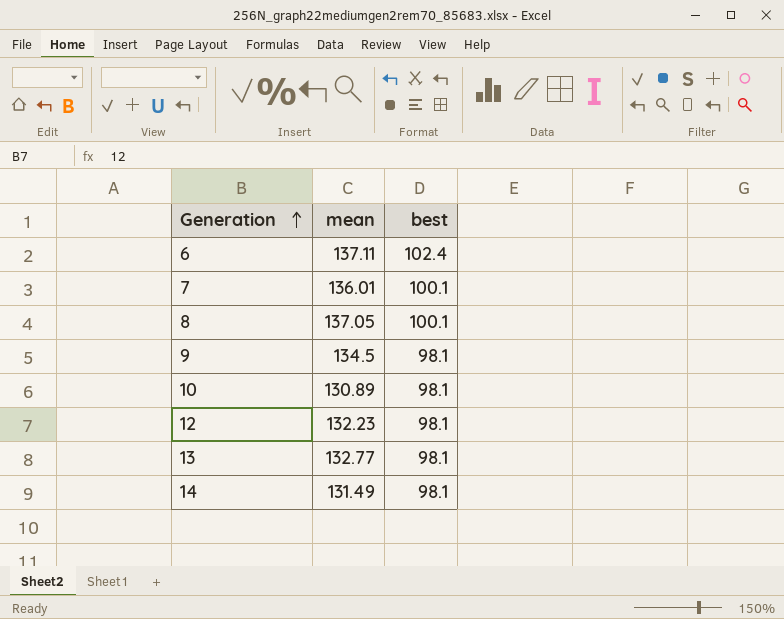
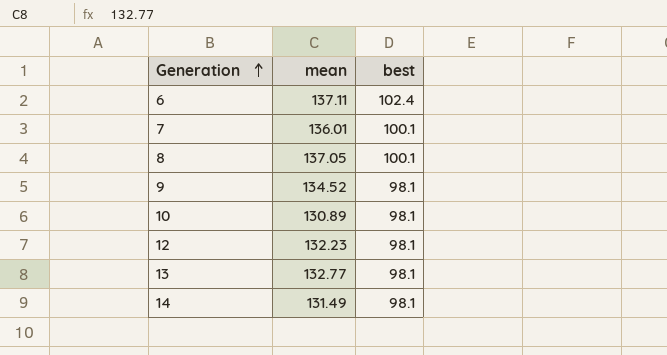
9 | mean: 134.5 -> 134.52

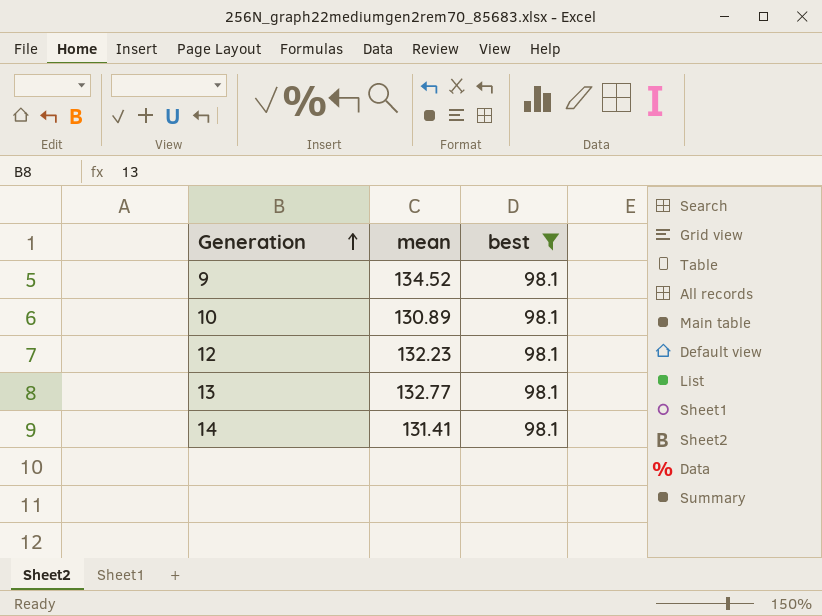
filter: none -> best = 98.1
14 | mean: 131.49 -> 131.41

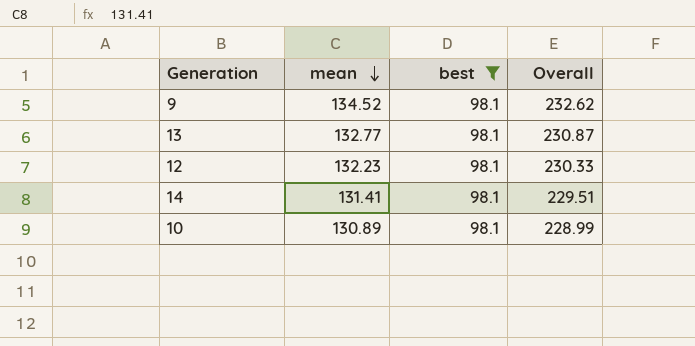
row order: Generation ascending -> mean descending
column Overall | formula: none -> [mean] + [best]

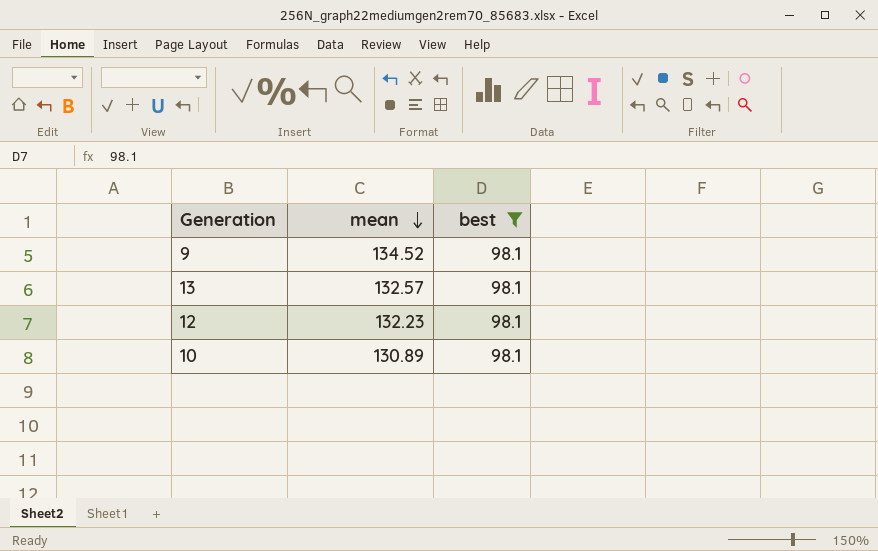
column Overall | formula: [mean] + [best] -> none
row 14: 131.41 | 98.1 | 229.51 -> none
13 | mean: 132.77 -> 132.57

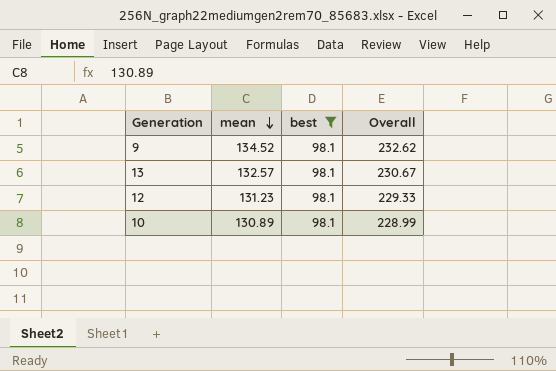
column Overall | formula: none -> [mean] + [best]
12 | mean: 132.23 -> 131.23

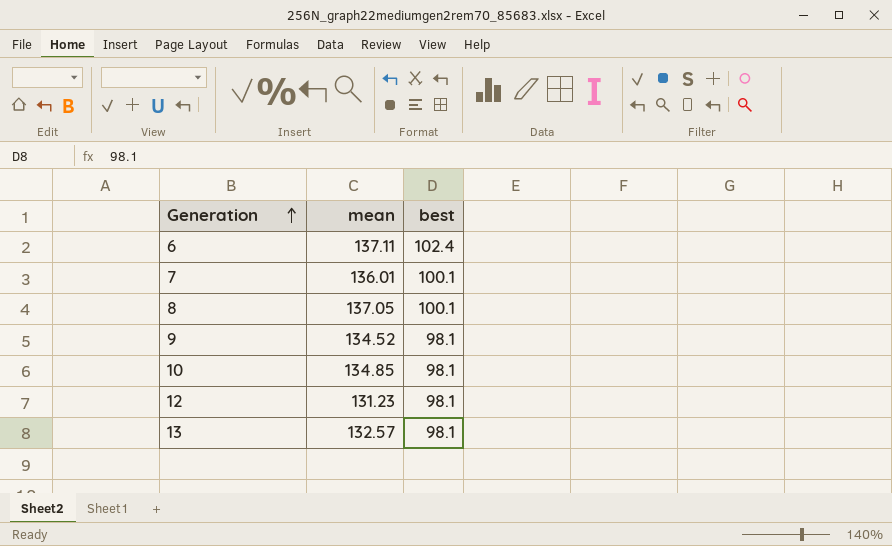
filter: best = 98.1 -> none
row order: mean descending -> Generation ascending
column Overall | formula: [mean] + [best] -> none
10 | mean: 130.89 -> 134.85

